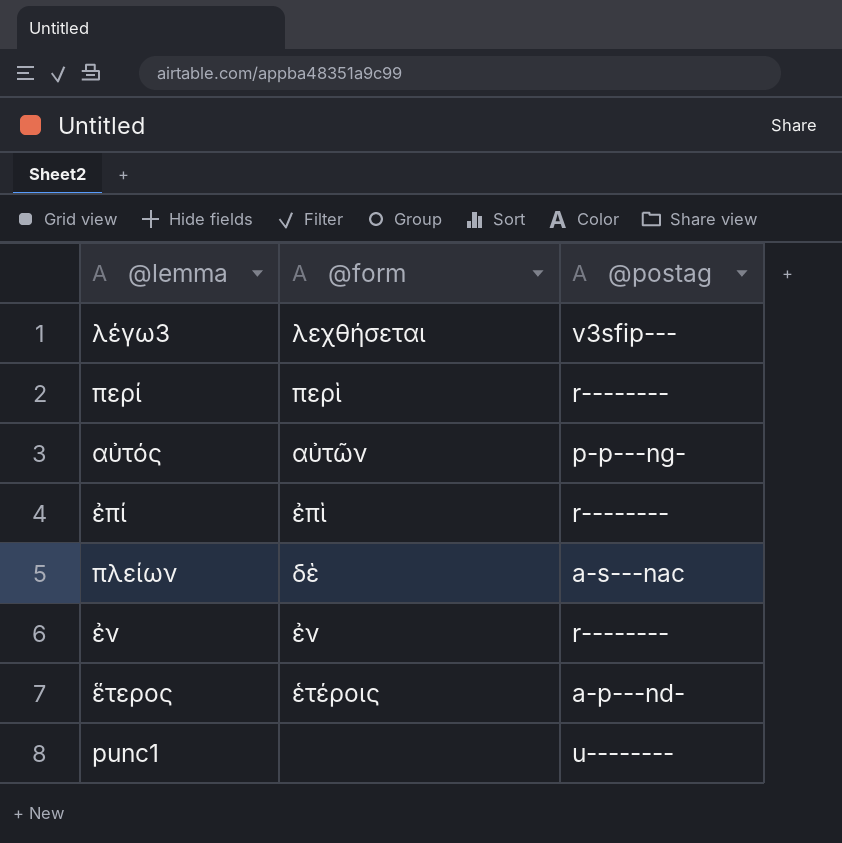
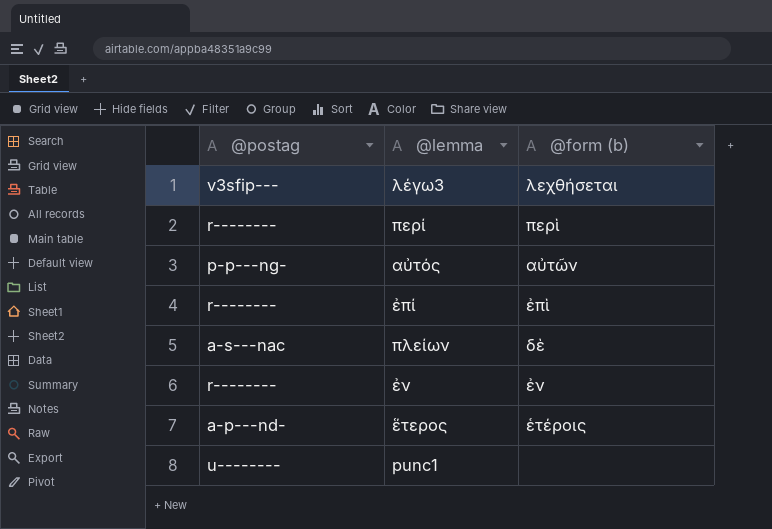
column @postag | position: 3 -> 1
column name: @form -> @form (b)

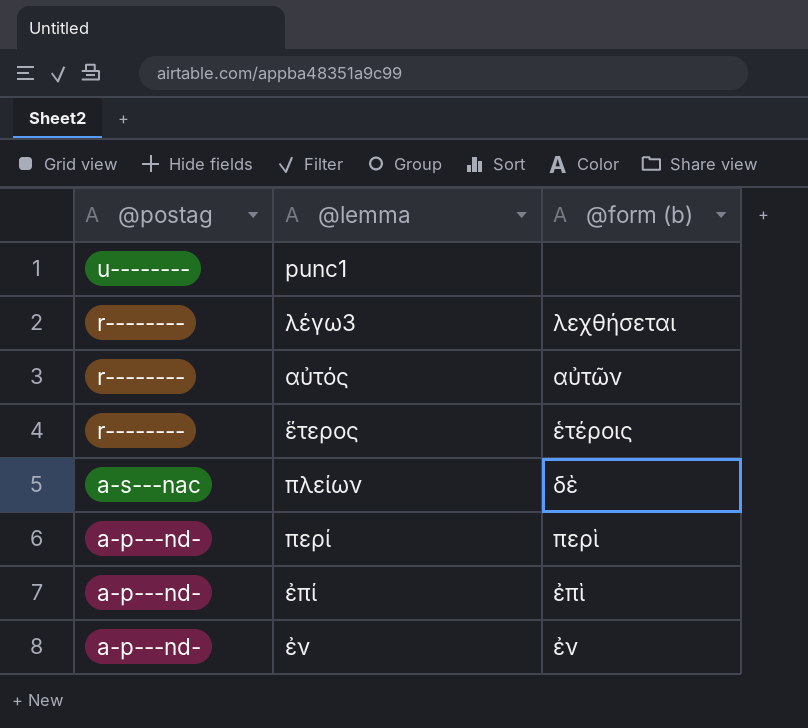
row order: none -> @postag descending
λέγω3 | @postag: v3sfip--- -> r--------
αὐτός | @postag: p-p---ng- -> r--------
ἕτερος | @postag: a-p---nd- -> r--------
περί | @postag: r-------- -> a-p---nd-
ἐπί | @postag: r-------- -> a-p---nd-
ἐν | @postag: r-------- -> a-p---nd-

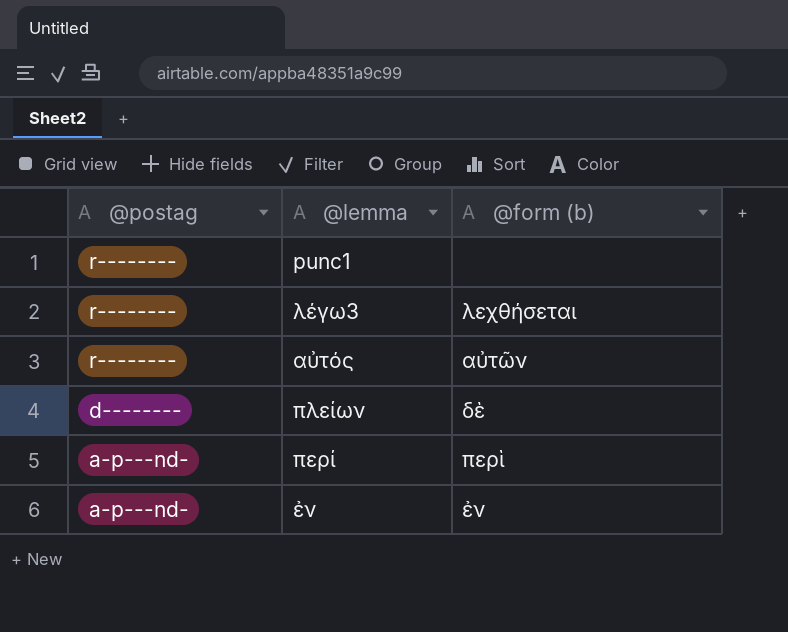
row ἕτερος: r-------- | ἑτέροις -> none
row ἐπί: a-p---nd- | ἐπὶ -> none
punc1 | @postag: u-------- -> r--------
πλείων | @postag: a-s---nac -> d--------

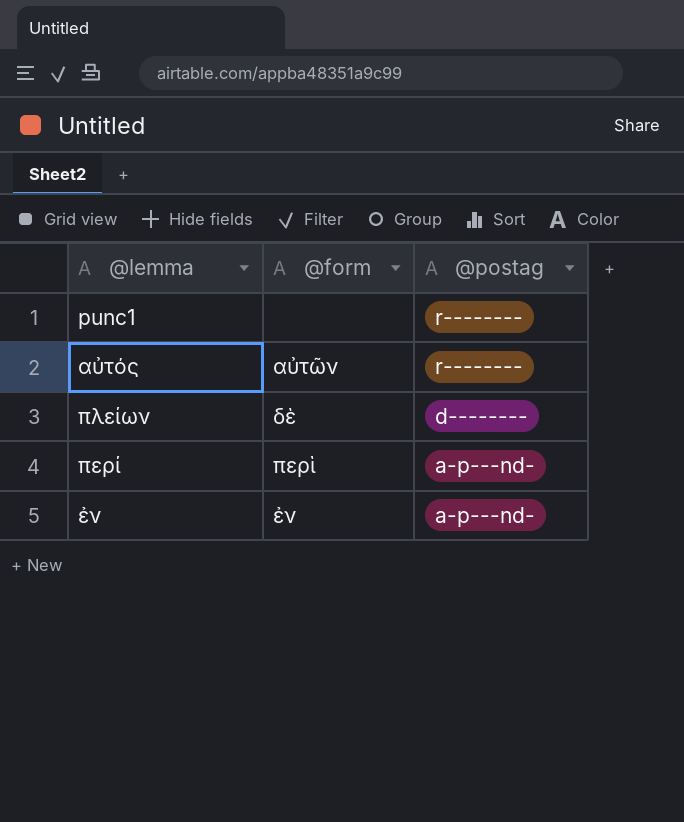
column name: @form (b) -> @form
column @postag | position: 1 -> 3
row λέγω3: r-------- | λεχθήσεται -> none

